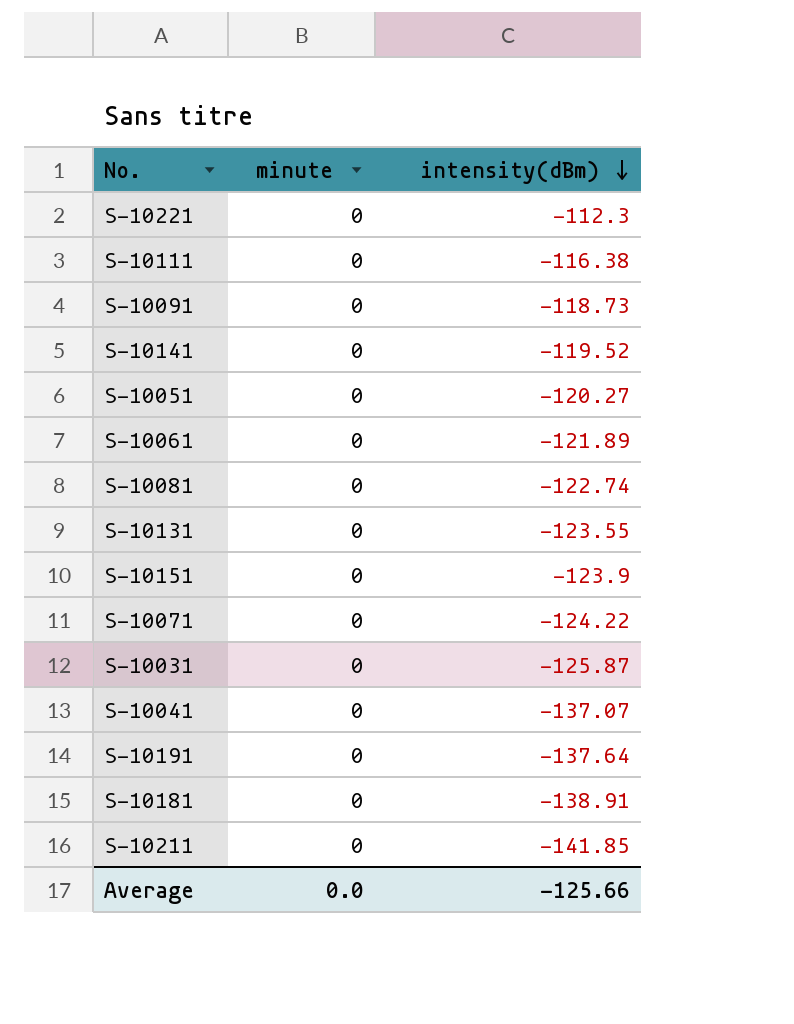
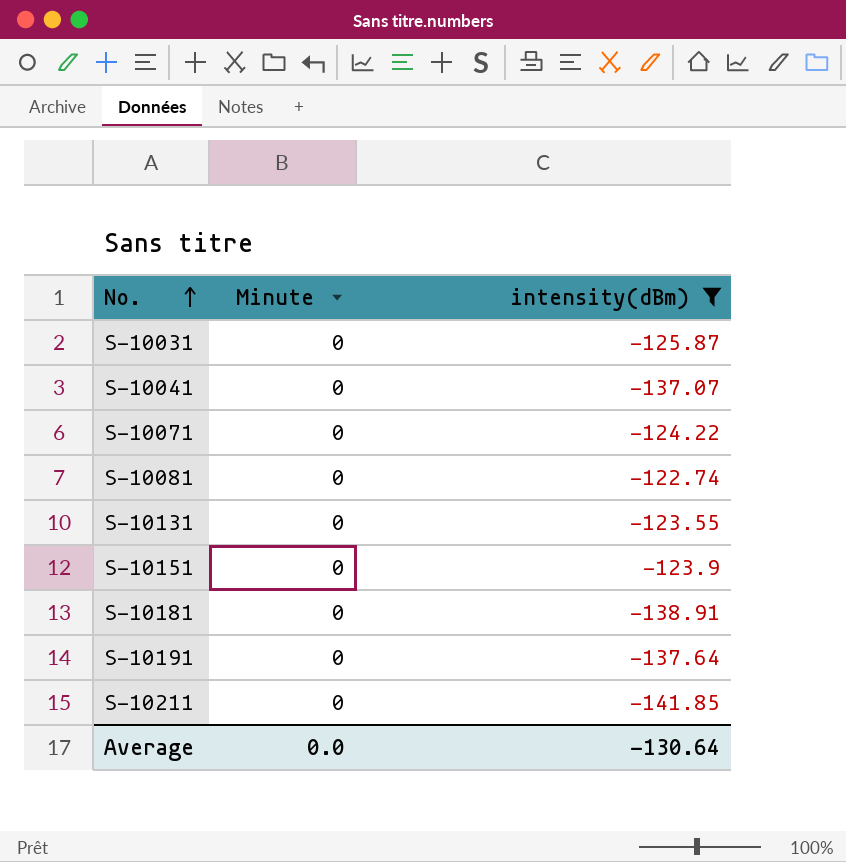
filter: none -> intensity(dBm) <= -122.74
row order: intensity(dBm) descending -> No. ascending
column name: minute -> Minute
Average | intensity(dBm): -125.66 -> -130.64

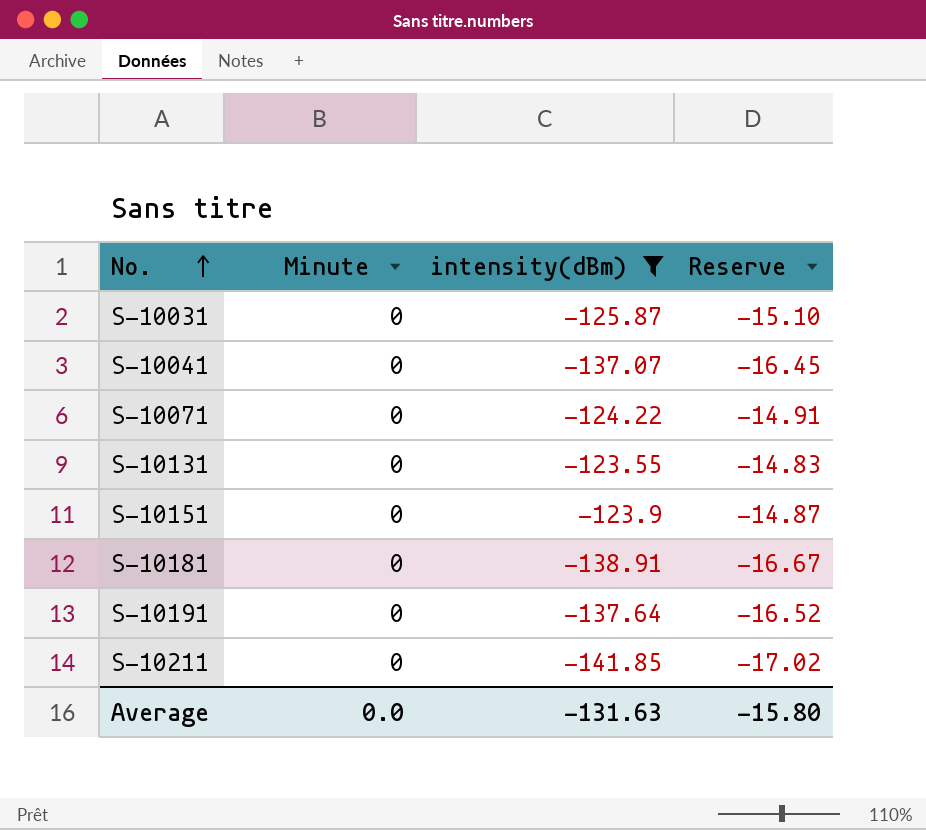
column Reserve | formula: none -> [intensity(dBm)] * 0.12
row S-10081: 0 | -122.74 -> none
Average | intensity(dBm): -130.64 -> -131.63

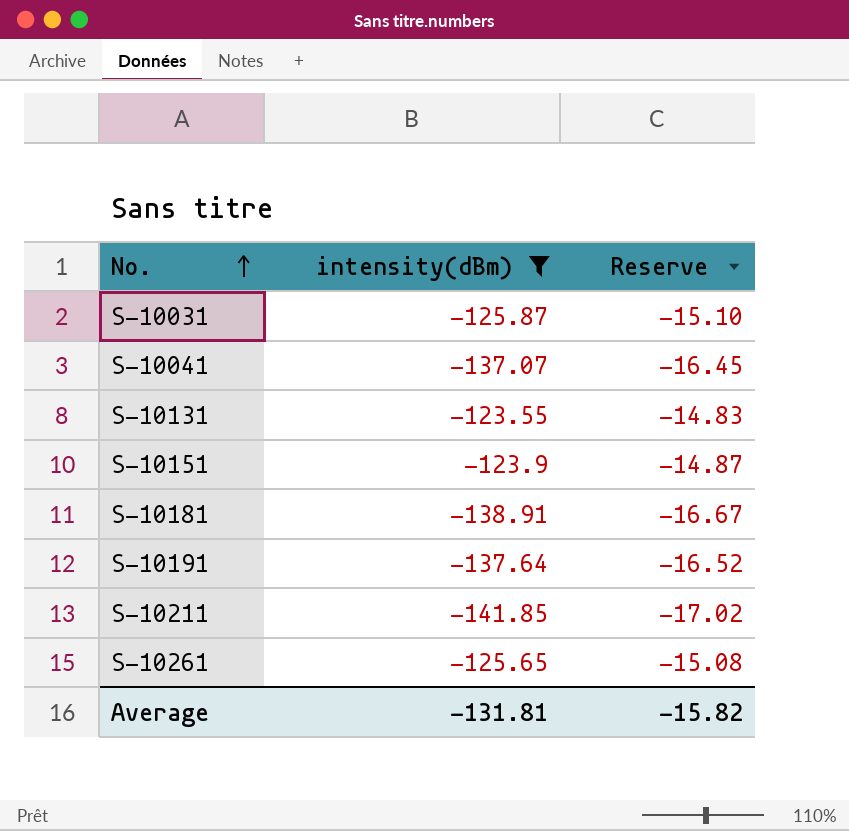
column Minute | position: 2 -> none
row S-10071: 0 | -124.22 | -14.91 -> none
row S-10261: none -> -125.65 | -15.08
Average | intensity(dBm): -131.63 -> -131.81
Average | Reserve: -15.80 -> -15.82

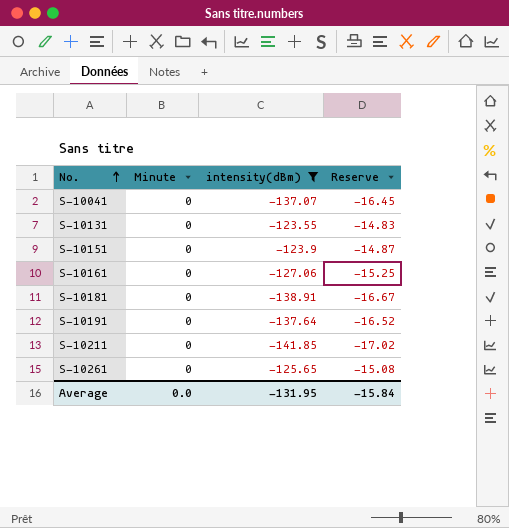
column Minute | position: none -> 2
row S-10031: -125.87 | -15.10 -> none
row S-10161: none -> 0 | -127.06 | -15.25
Average | intensity(dBm): -131.81 -> -131.95
Average | Reserve: -15.82 -> -15.84

